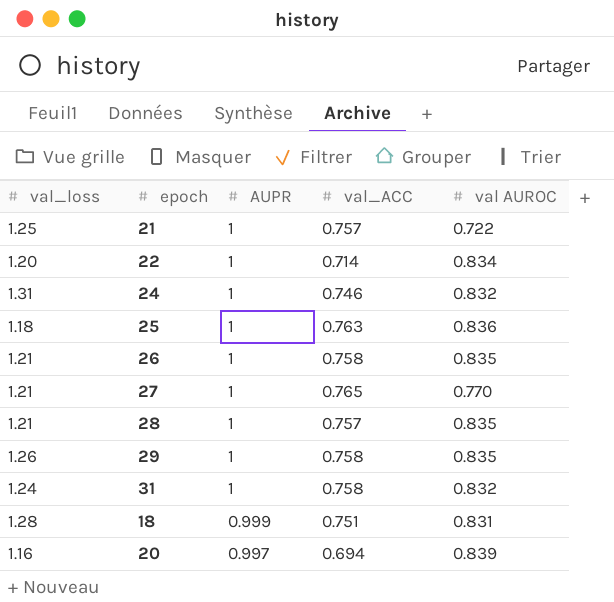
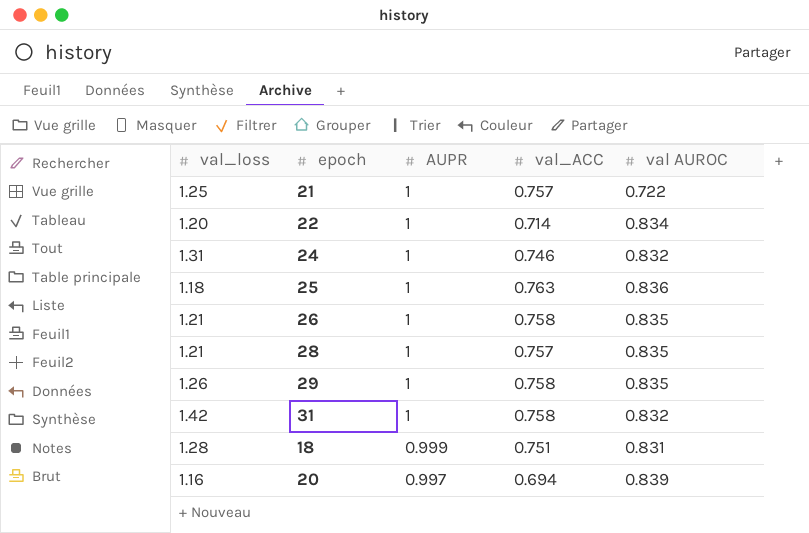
row 27: 1.21 | 1 | 0.765 | 0.770 -> none
31 | val_loss: 1.24 -> 1.42

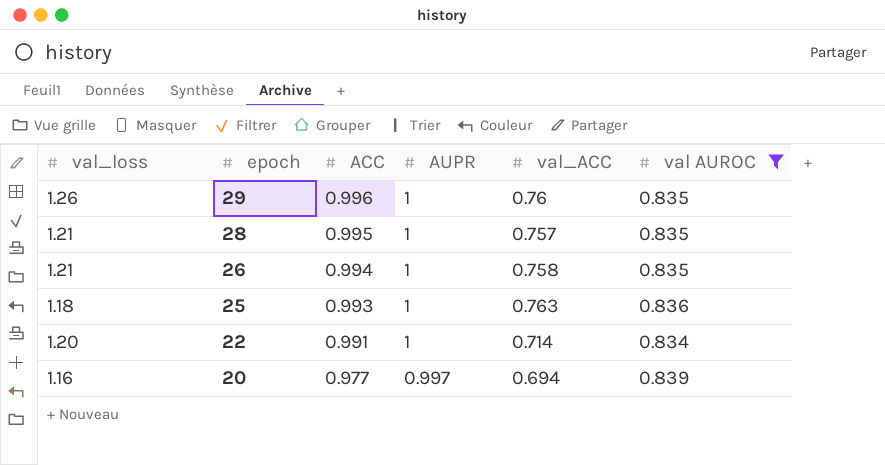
filter: none -> val AUROC >= 0.834
row order: AUPR descending -> epoch descending
column ACC | position: none -> 3
29 | val_ACC: 0.758 -> 0.76

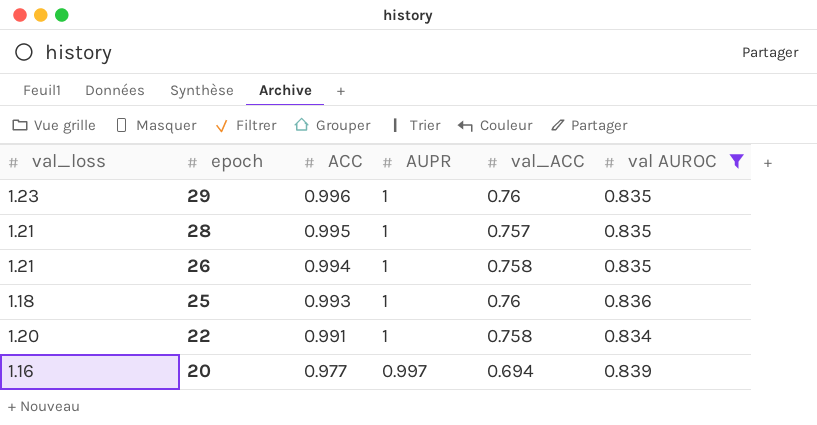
29 | val_loss: 1.26 -> 1.23
25 | val_ACC: 0.763 -> 0.76
22 | val_ACC: 0.714 -> 0.758

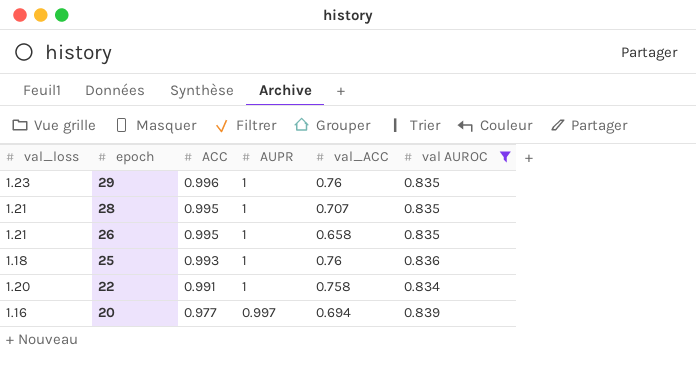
28 | val_ACC: 0.757 -> 0.707
26 | ACC: 0.994 -> 0.995
26 | val_ACC: 0.758 -> 0.658

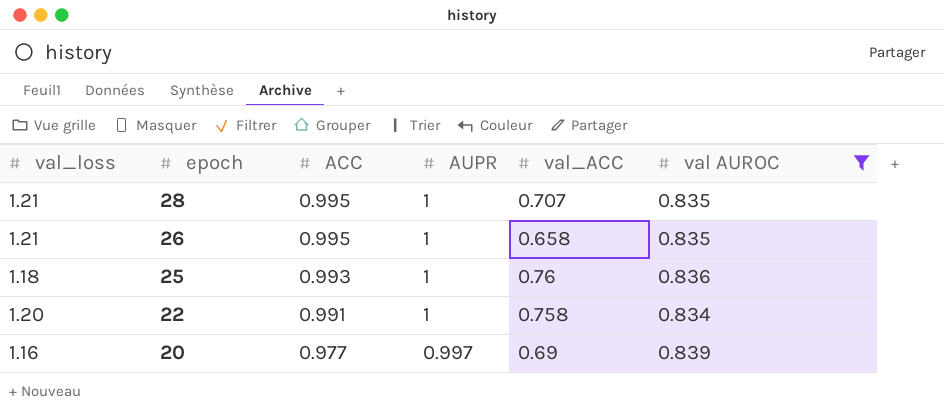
row 29: 1.23 | 0.996 | 1 | 0.76 | 0.835 -> none
20 | val_ACC: 0.694 -> 0.69

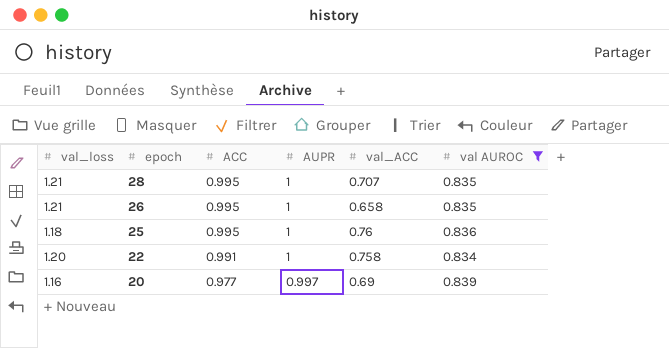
25 | ACC: 0.993 -> 0.995

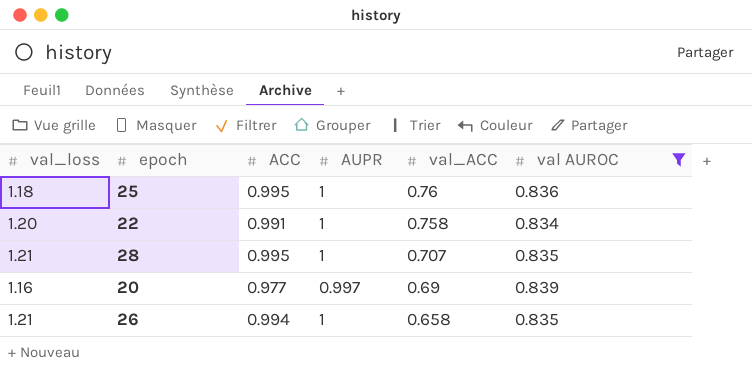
row order: epoch descending -> val_ACC descending
26 | ACC: 0.995 -> 0.994

